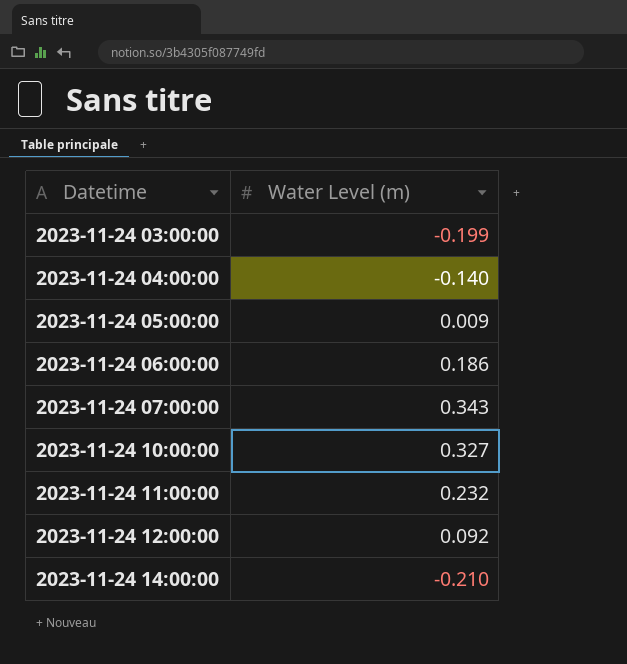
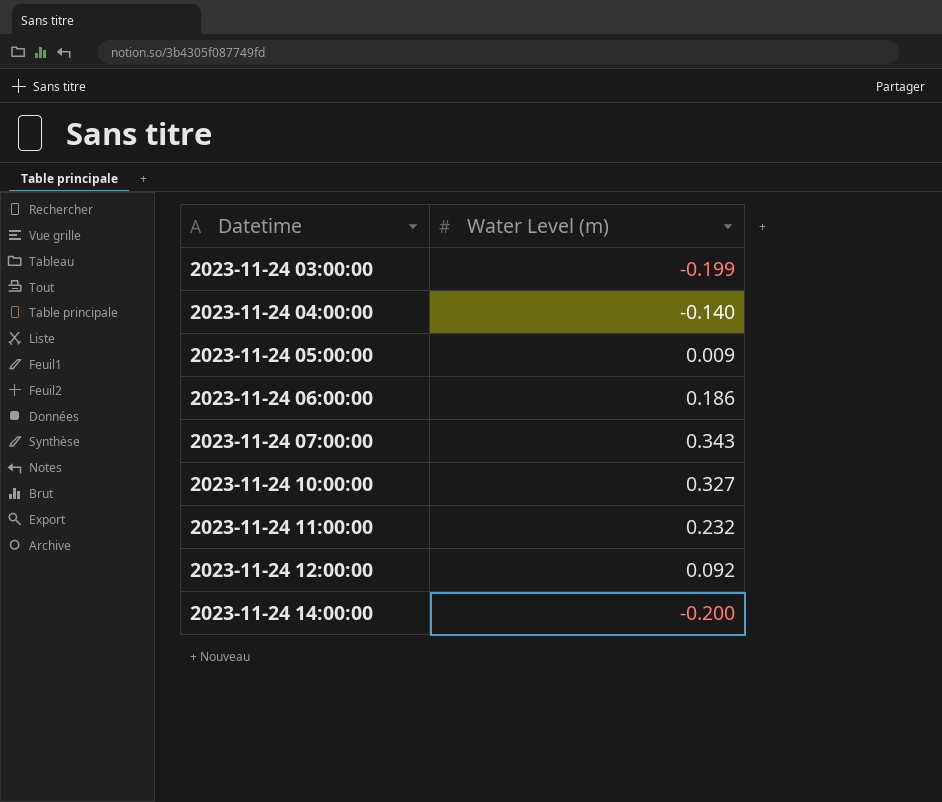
2023-11-24 14:00:00 | Water Level (m): -0.210 -> -0.200

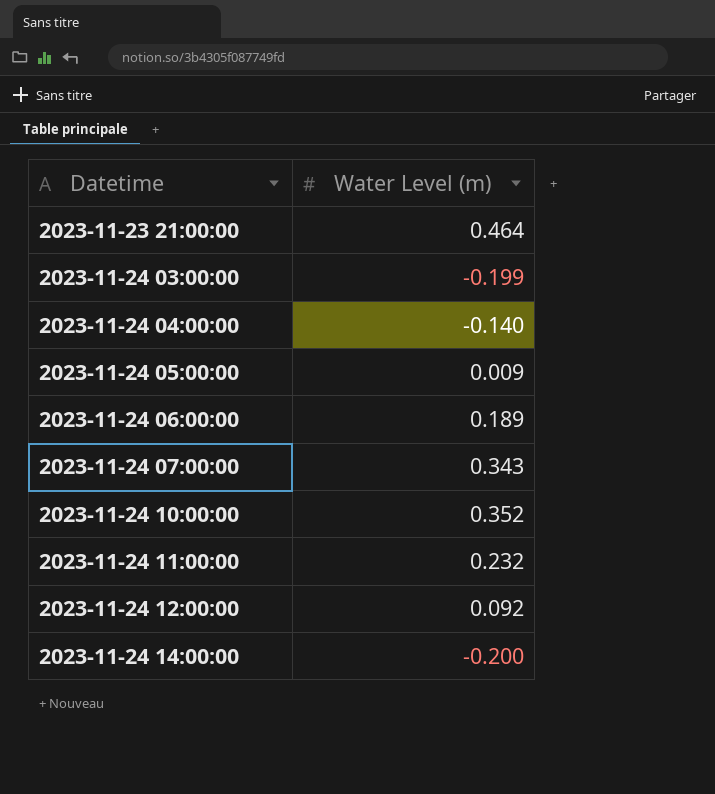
row 2023-11-23 21:00:00: none -> 0.464
2023-11-24 06:00:00 | Water Level (m): 0.186 -> 0.189
2023-11-24 10:00:00 | Water Level (m): 0.327 -> 0.352

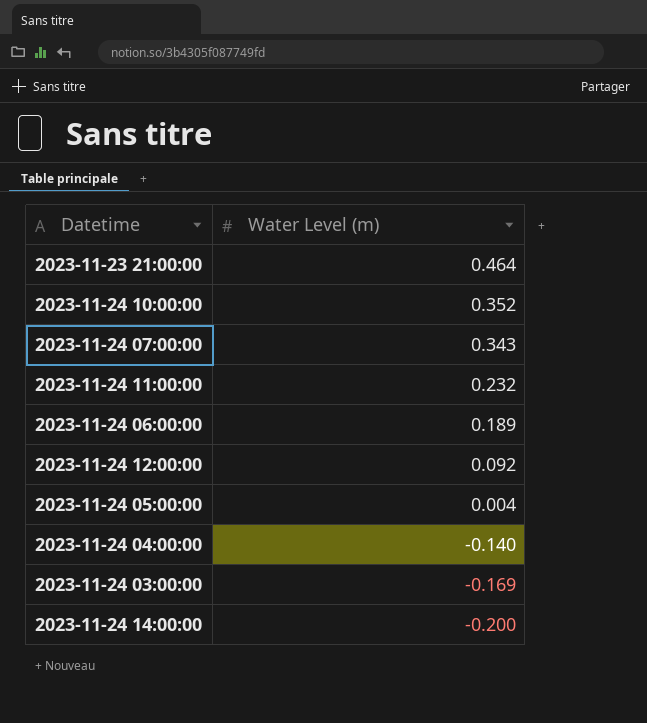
row order: Datetime ascending -> Water Level (m) descending
2023-11-24 05:00:00 | Water Level (m): 0.009 -> 0.004
2023-11-24 03:00:00 | Water Level (m): -0.199 -> -0.169

